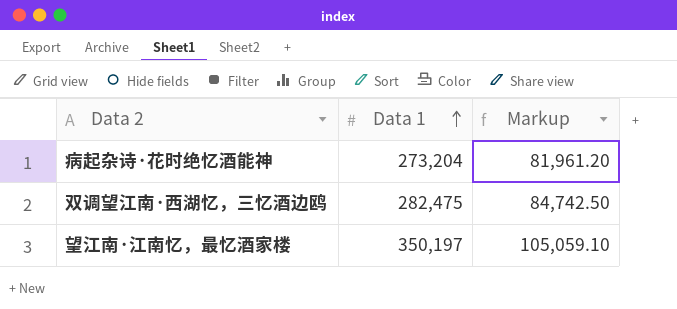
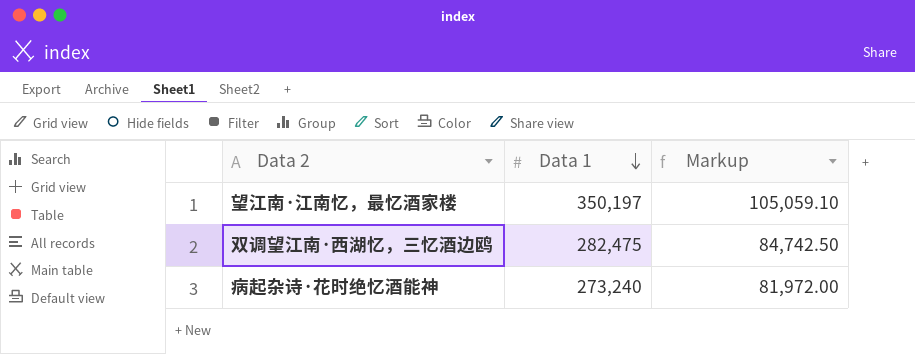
row order: Data 1 ascending -> Data 1 descending
病起杂诗·花时绝忆酒能神 | Data 1: 273,204 -> 273,240
病起杂诗·花时绝忆酒能神 | Markup: 81,961.20 -> 81,972.00

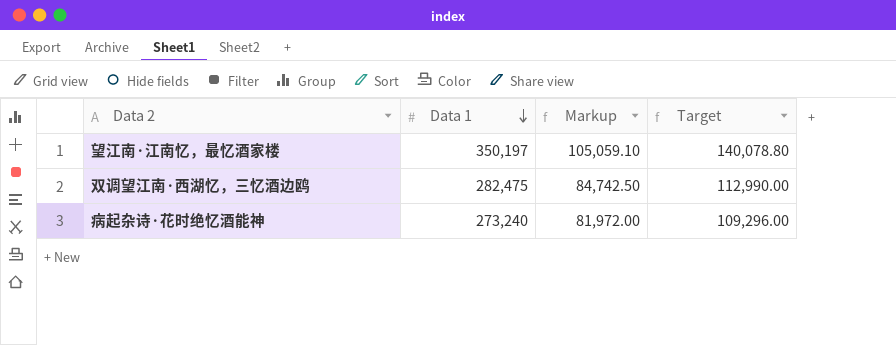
column Target | formula: none -> [Data 1] * 0.4

